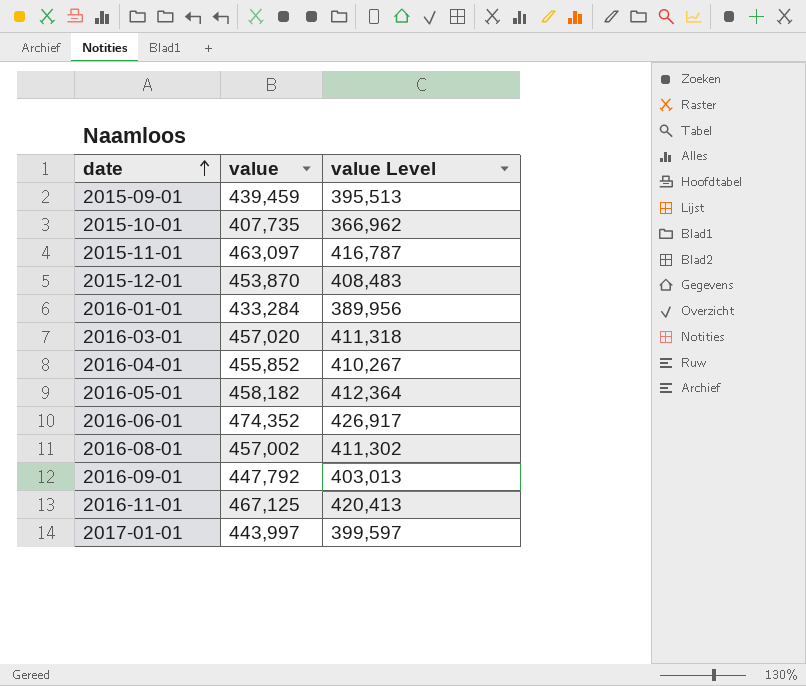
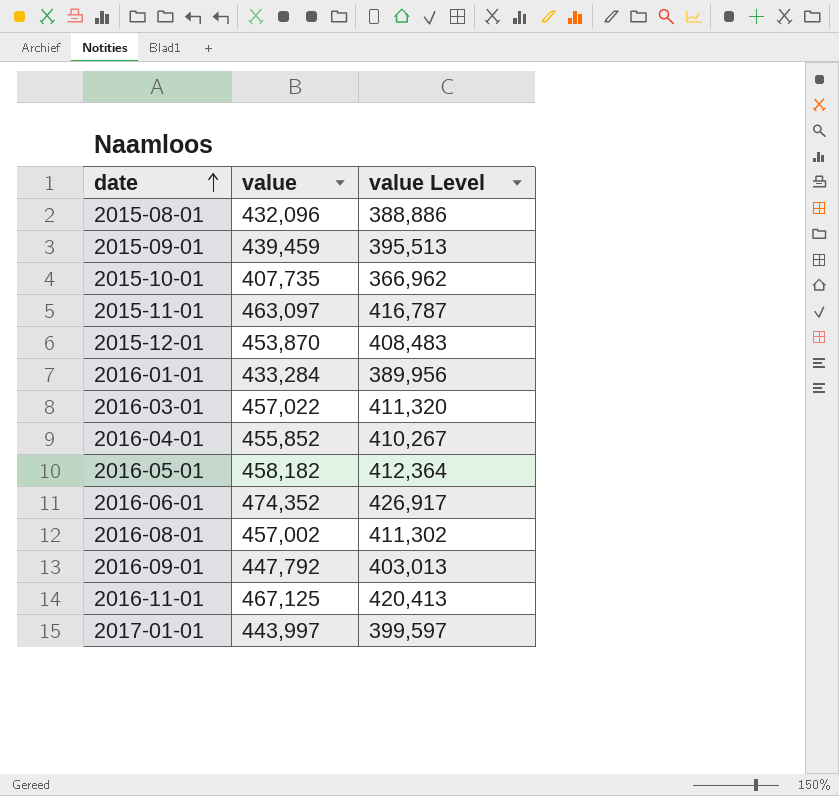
row 2015-08-01: none -> 432,096 | 388,886
2016-03-01 | value: 457,020 -> 457,022
2016-03-01 | value Level: 411,318 -> 411,320

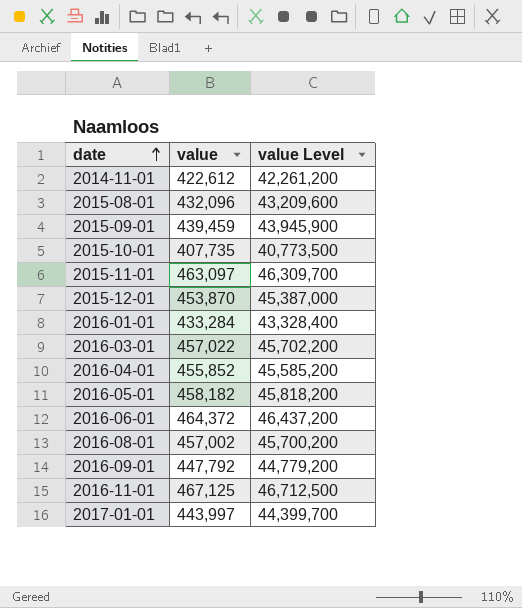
column value Level | formula: [value] * 0.9 -> [value] * 100
row 2014-11-01: none -> 422,612 | 42,261,200
2016-06-01 | value: 474,352 -> 464,372

